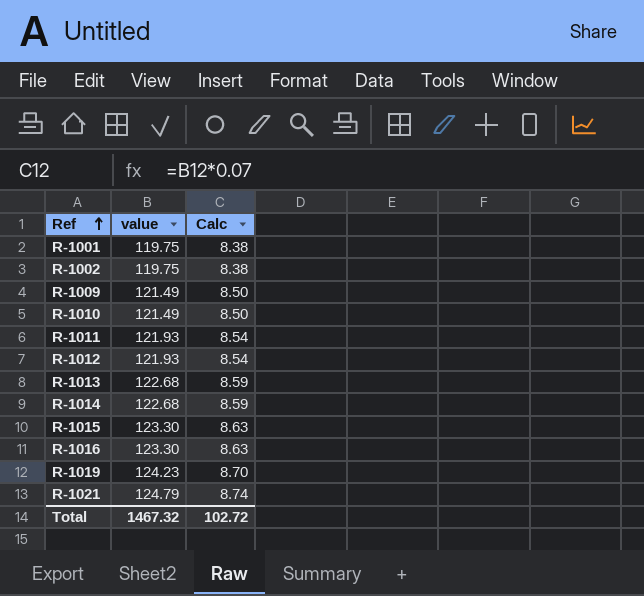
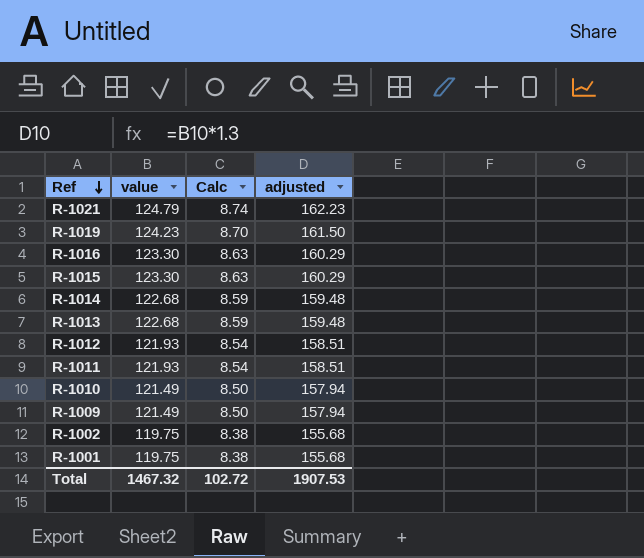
row order: Ref ascending -> Ref descending
column adjusted | formula: none -> [value] * 1.3

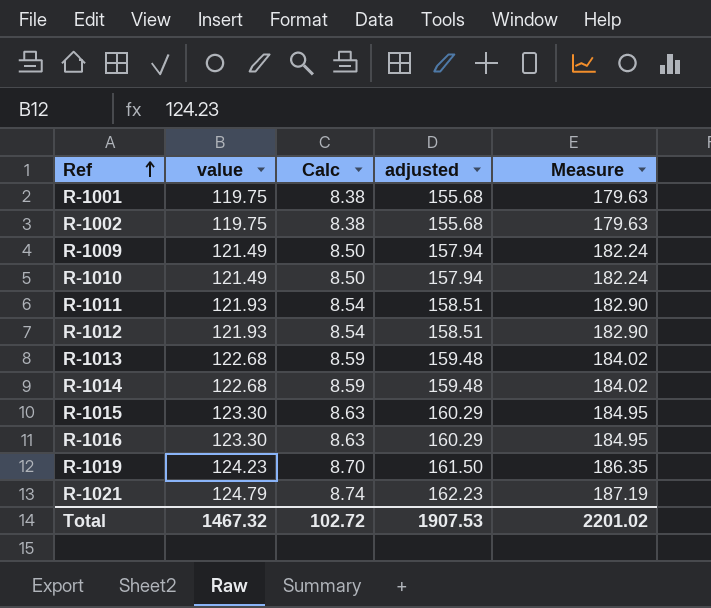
row order: Ref descending -> Ref ascending
column Measure | formula: none -> [value] * 1.5

